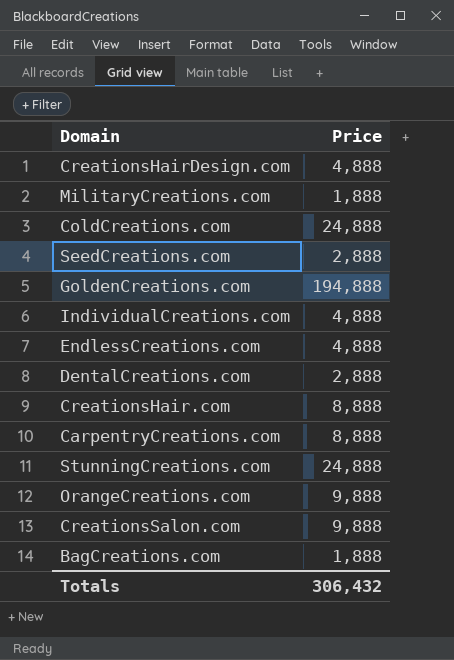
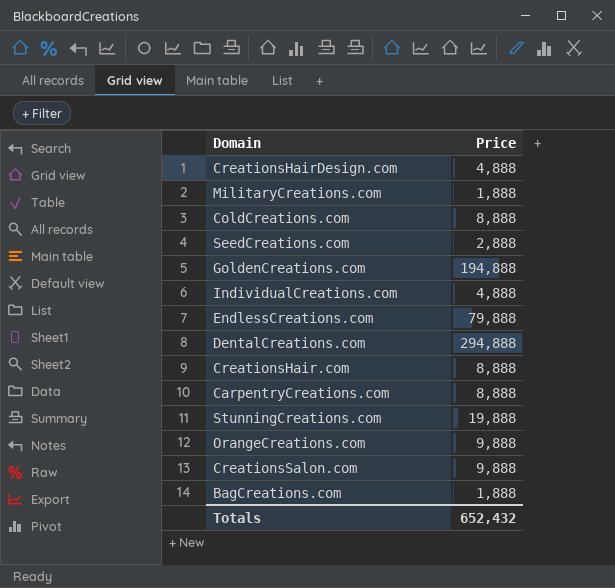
ColdCreations.com | Price: 24,888 -> 8,888
EndlessCreations.com | Price: 4,888 -> 79,888
DentalCreations.com | Price: 2,888 -> 294,888
StunningCreations.com | Price: 24,888 -> 19,888
Totals | Price: 306,432 -> 652,432

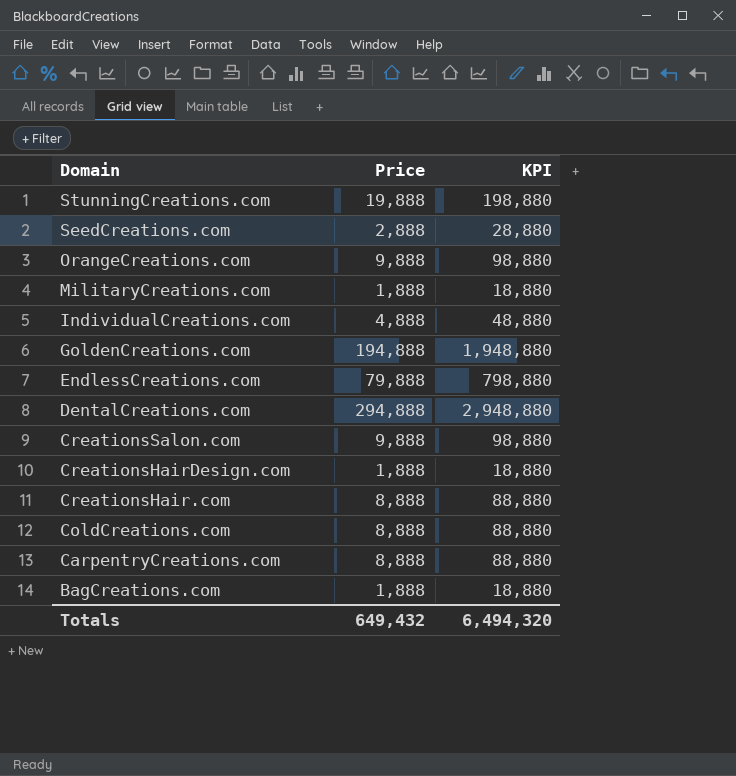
row order: none -> Domain descending
column KPI | formula: none -> [Price] * 10
CreationsHairDesign.com | Price: 4,888 -> 1,888
Totals | Price: 652,432 -> 649,432

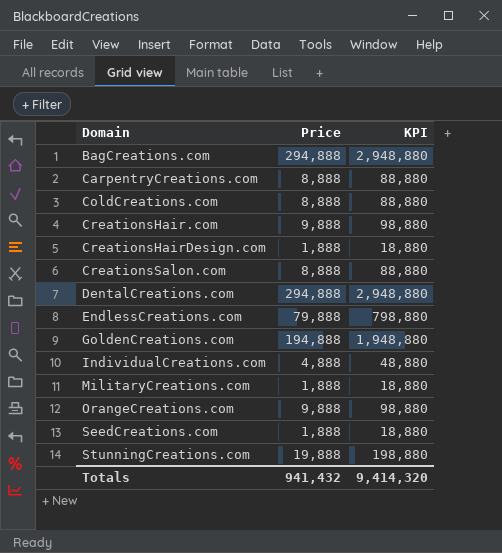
row order: Domain descending -> Domain ascending
BagCreations.com | Price: 1,888 -> 294,888
BagCreations.com | KPI: 18,880 -> 2,948,880
CreationsHair.com | Price: 8,888 -> 9,888
CreationsHair.com | KPI: 88,880 -> 98,880
CreationsSalon.com | Price: 9,888 -> 8,888
CreationsSalon.com | KPI: 98,880 -> 88,880
SeedCreations.com | Price: 2,888 -> 1,888
SeedCreations.com | KPI: 28,880 -> 18,880
Totals | Price: 649,432 -> 941,432
Totals | KPI: 6,494,320 -> 9,414,320

